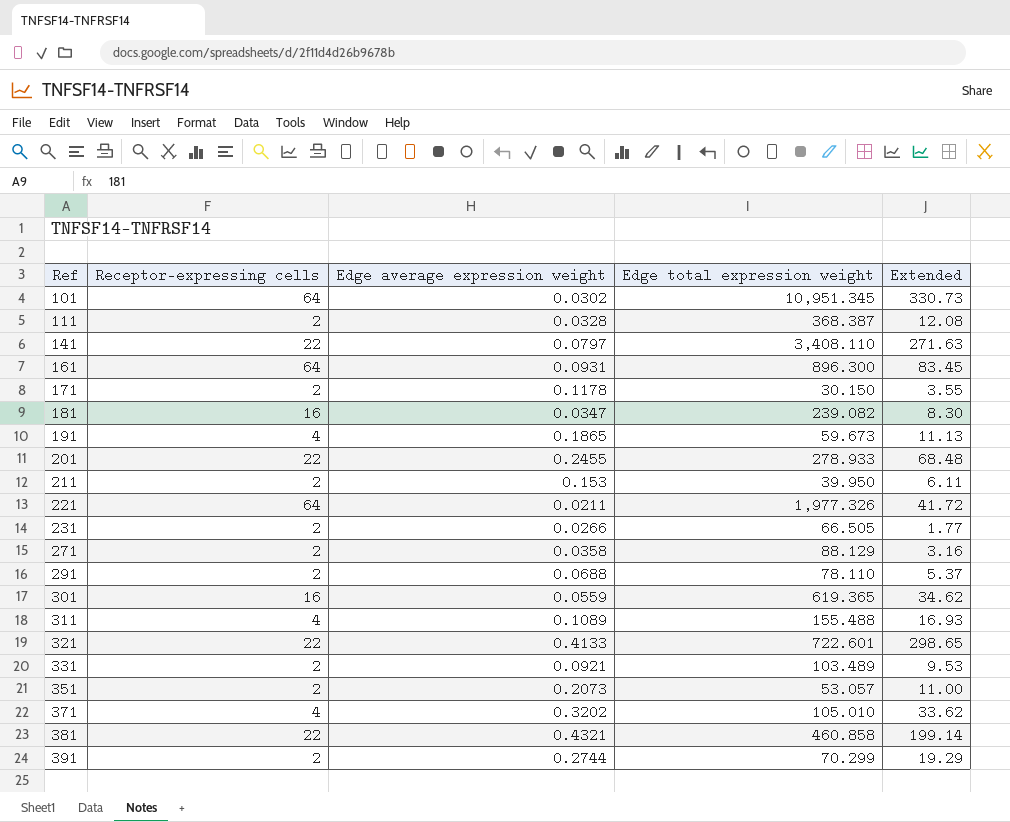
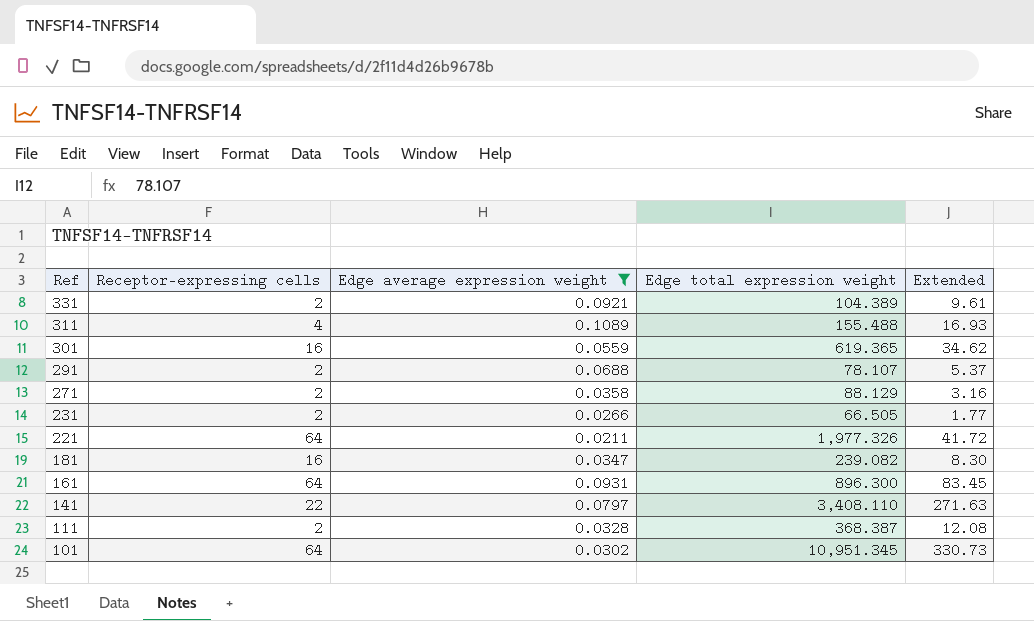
filter: none -> Edge average expression weight <= 0.1089
row order: Ref ascending -> Ref descending
331 | Edge total expression weight: 103.489 -> 104.389
331 | Extended: 9.53 -> 9.61
291 | Edge total expression weight: 78.110 -> 78.107

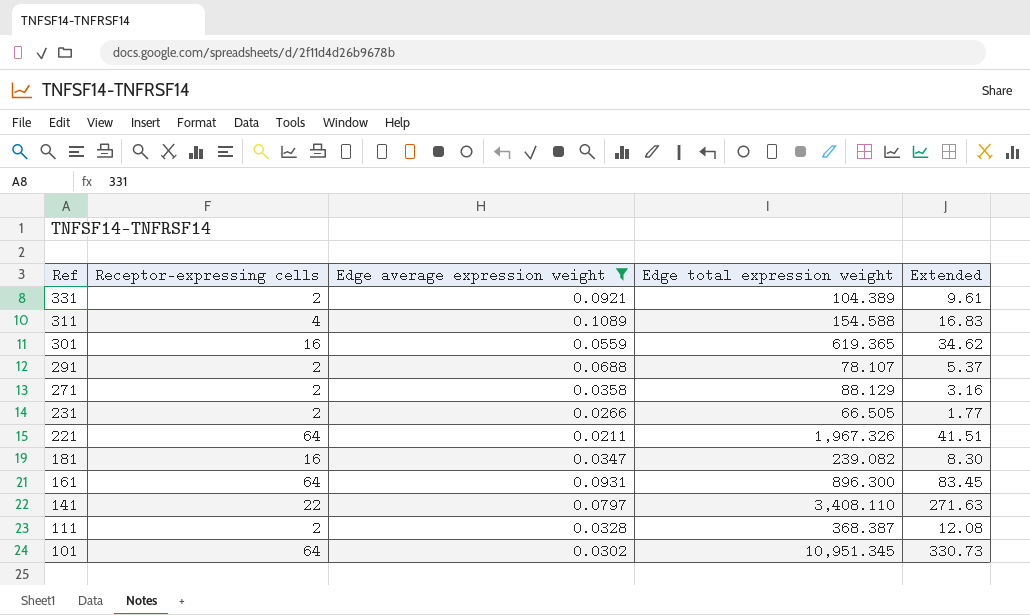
311 | Edge total expression weight: 155.488 -> 154.588
311 | Extended: 16.93 -> 16.83
221 | Edge total expression weight: 1,977.326 -> 1,967.326
221 | Extended: 41.72 -> 41.51

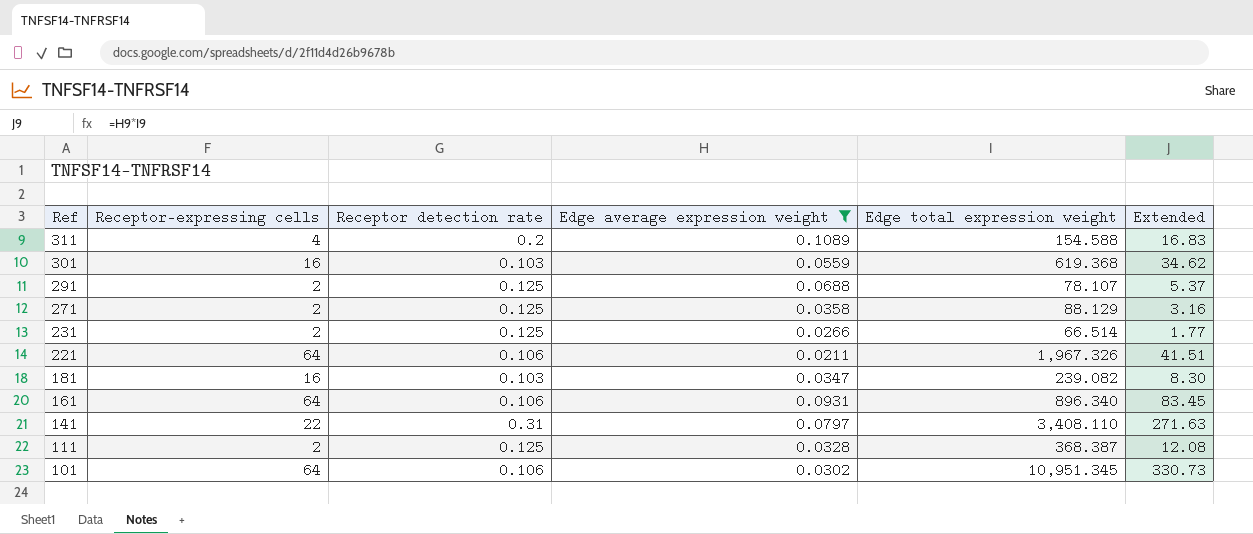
column Receptor detection rate | position: none -> 3
row 331: 2 | 0.0921 | 104.389 | 9.61 -> none
301 | Edge total expression weight: 619.365 -> 619.368
231 | Edge total expression weight: 66.505 -> 66.514
161 | Edge total expression weight: 896.300 -> 896.340

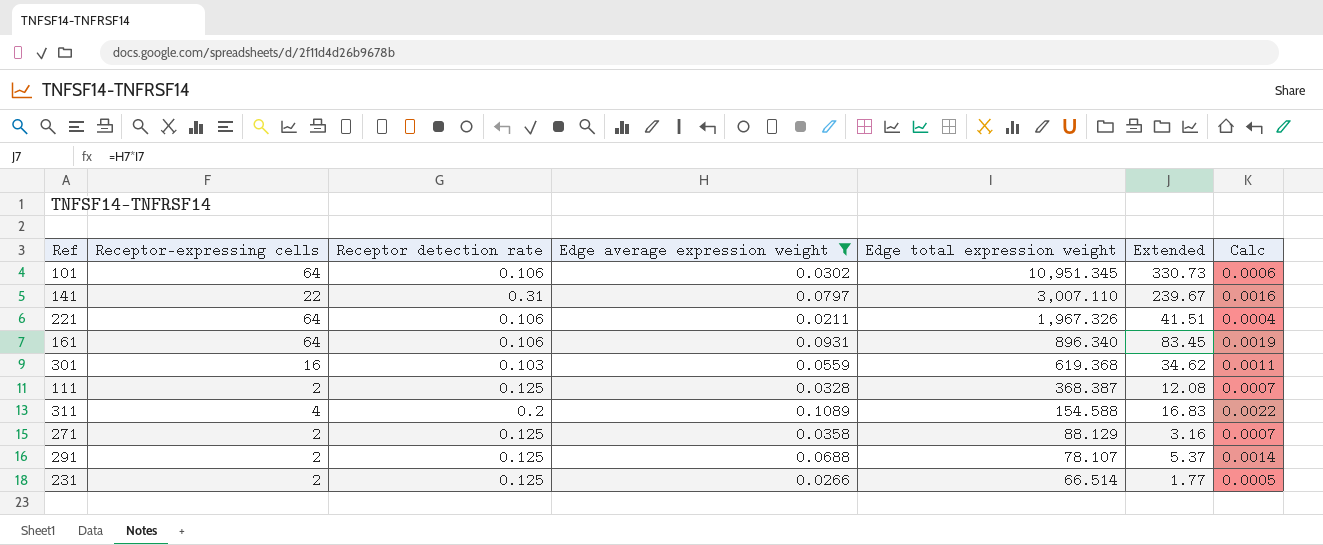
row order: Ref descending -> Edge total expression weight descending
column Calc | formula: none -> [Edge average expression weight] * 0.02
row 181: 16 | 0.103 | 0.0347 | 239.082 | 8.30 -> none
141 | Edge total expression weight: 3,408.110 -> 3,007.110
141 | Extended: 271.63 -> 239.67

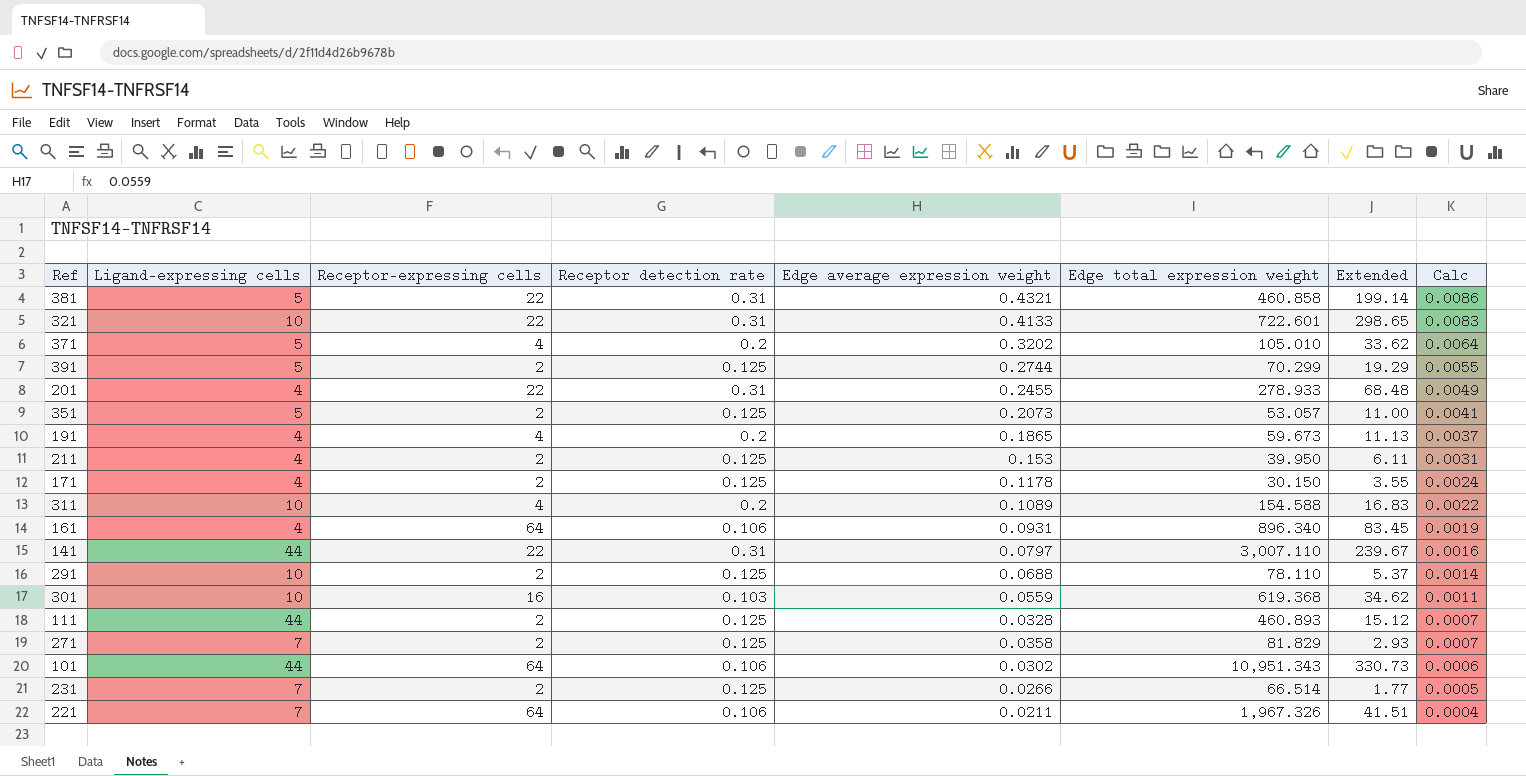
filter: Edge average expression weight <= 0.1089 -> none
row order: Edge total expression weight descending -> Calc descending
column Ligand-expressing cells | position: none -> 2
291 | Edge total expression weight: 78.107 -> 78.110
111 | Edge total expression weight: 368.387 -> 460.893
111 | Extended: 12.08 -> 15.12
271 | Edge total expression weight: 88.129 -> 81.829
271 | Extended: 3.16 -> 2.93
101 | Edge total expression weight: 10,951.345 -> 10,951.343

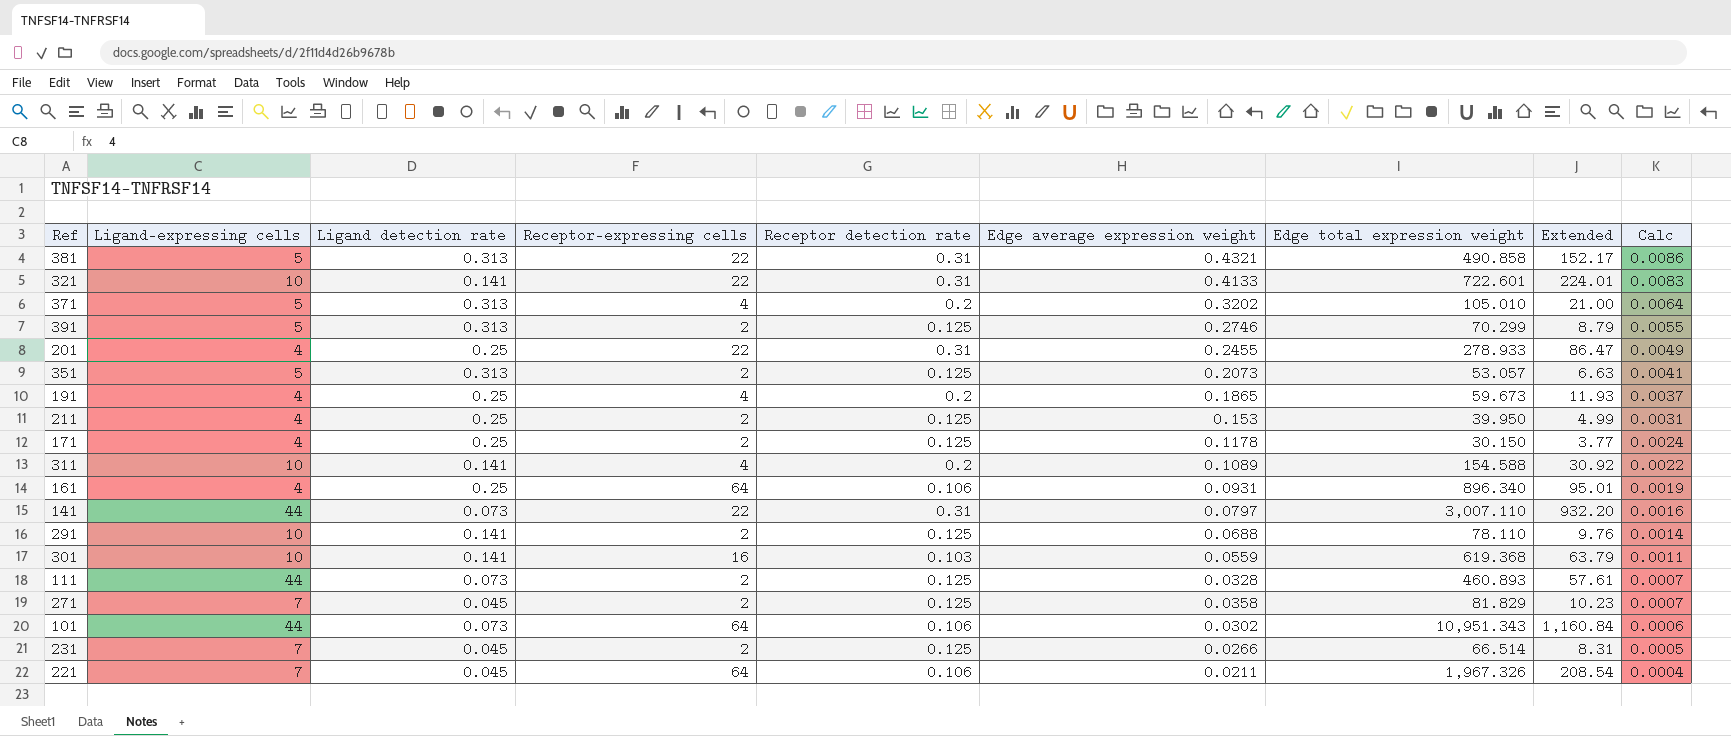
column Ligand detection rate | position: none -> 3
column Extended | formula: [Edge average expression weight] * [Edge total expression weight] -> [Receptor detection rate] * [Edge total expression weight]
381 | Edge total expression weight: 460.858 -> 490.858
391 | Edge average expression weight: 0.2744 -> 0.2746

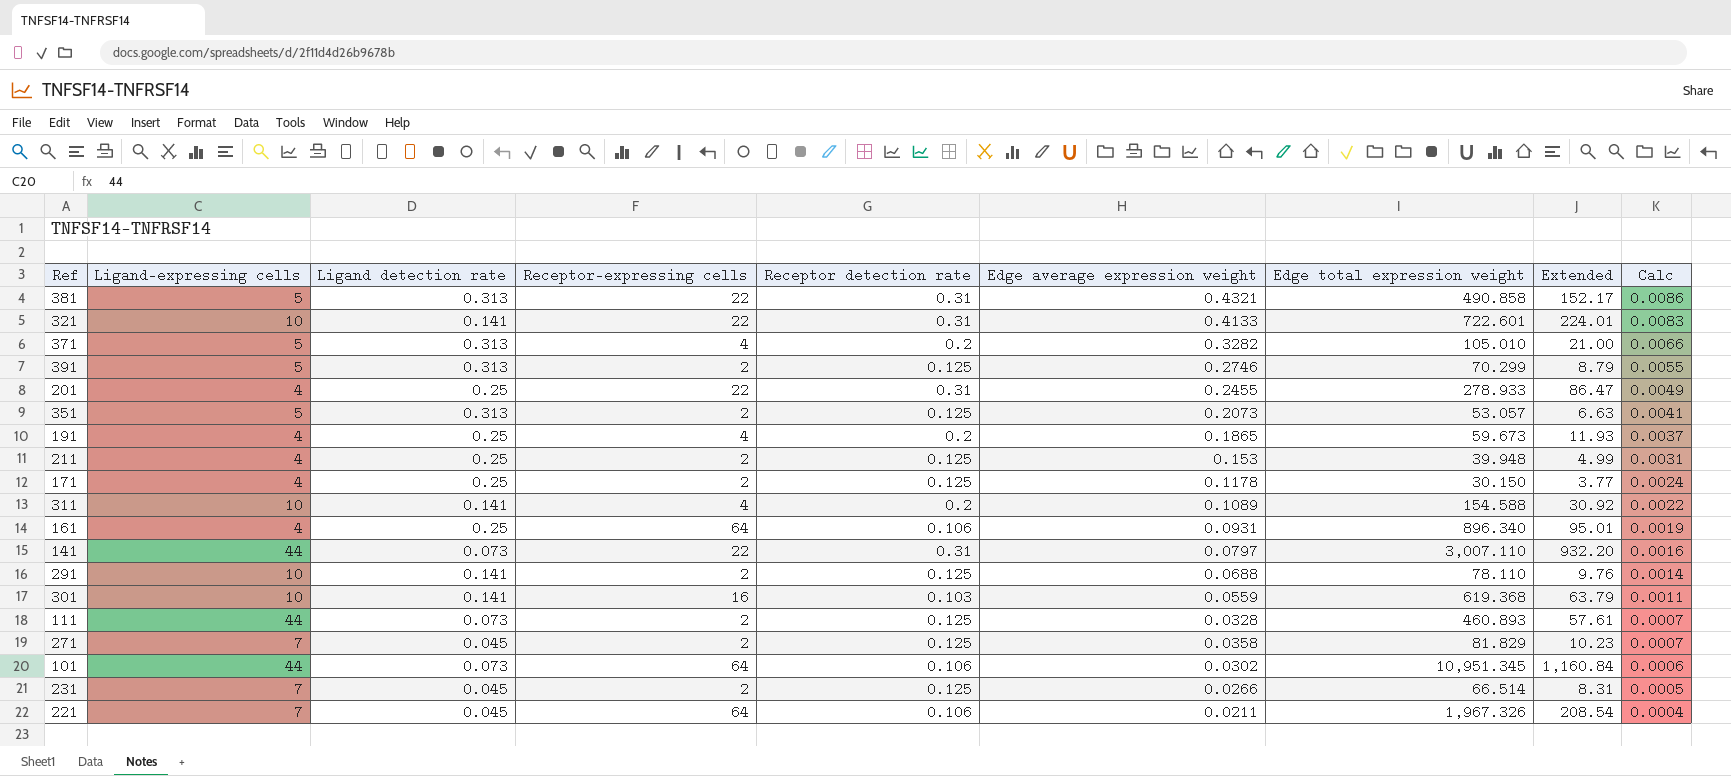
371 | Edge average expression weight: 0.3202 -> 0.3282
371 | Calc: 0.0064 -> 0.0066
211 | Edge total expression weight: 39.950 -> 39.948
101 | Edge total expression weight: 10,951.343 -> 10,951.345

